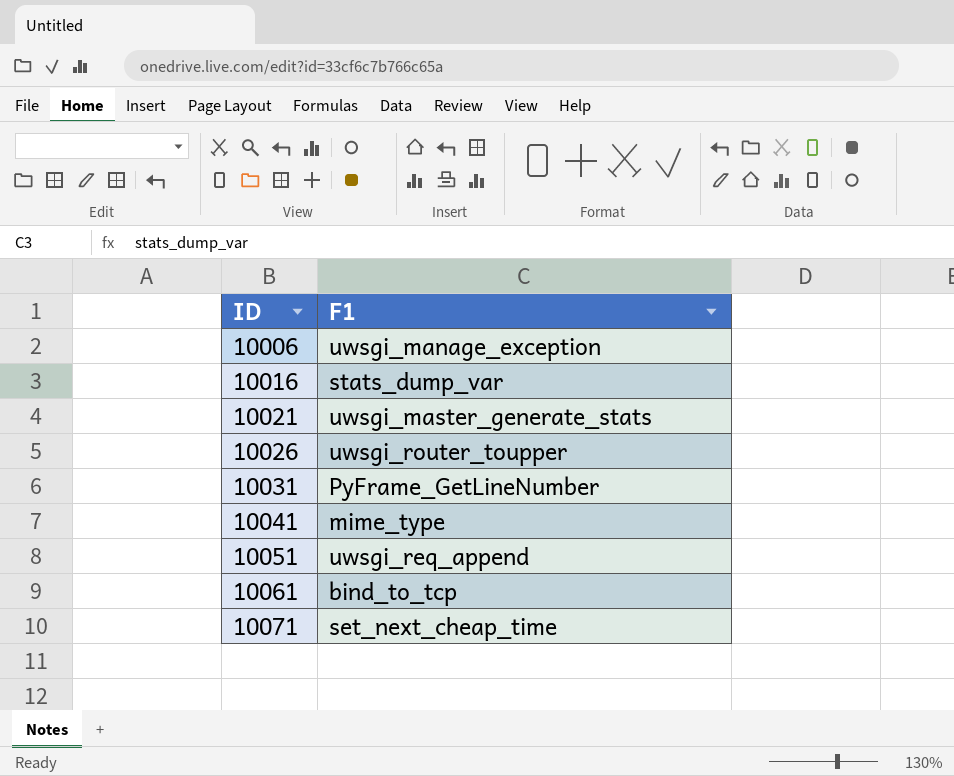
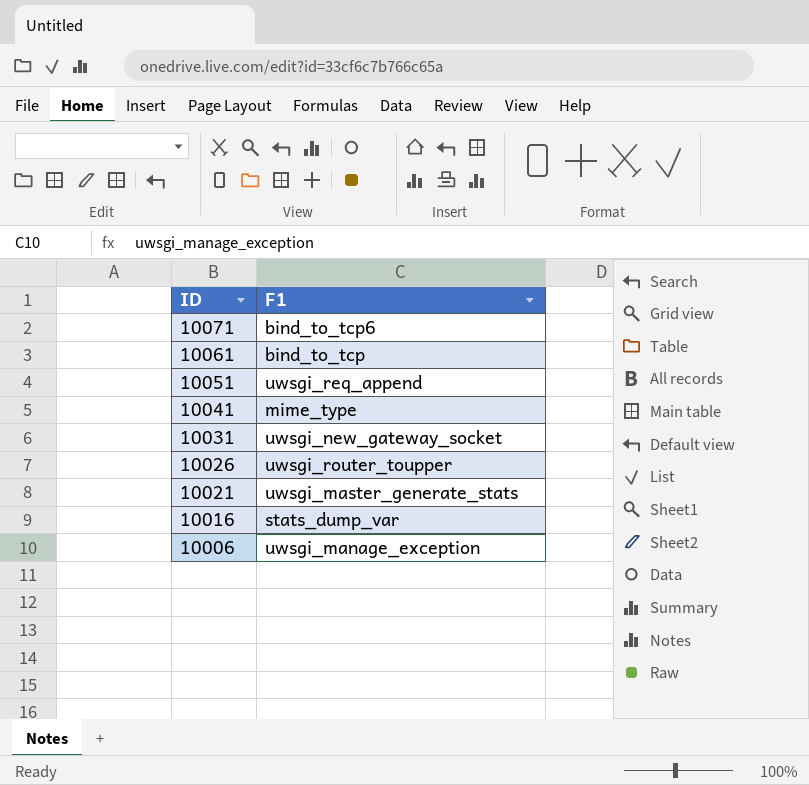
row order: ID ascending -> ID descending
10071 | F1: set_next_cheap_time -> bind_to_tcp6
10031 | F1: PyFrame_GetLineNumber -> uwsgi_new_gateway_socket

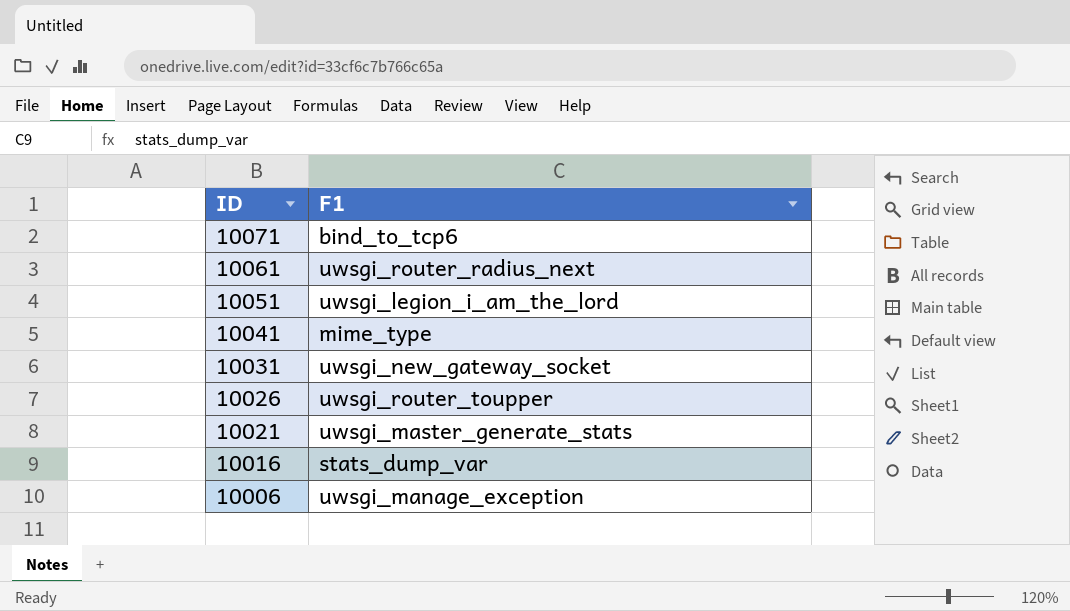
10061 | F1: bind_to_tcp -> uwsgi_router_radius_next
10051 | F1: uwsgi_req_append -> uwsgi_legion_i_am_the_lord

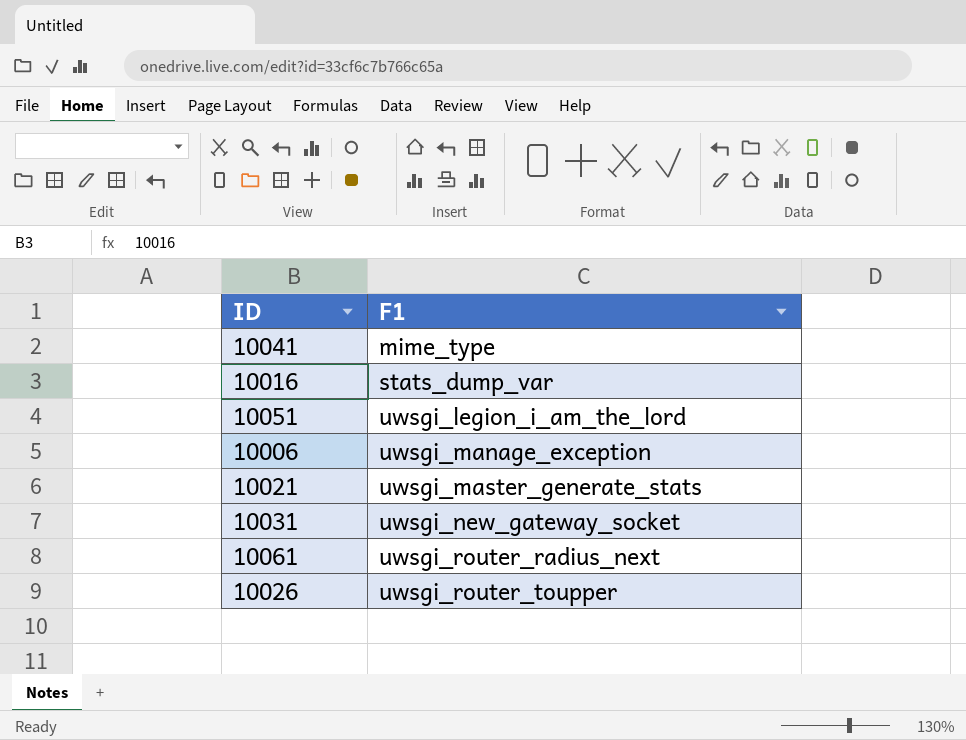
row order: ID descending -> F1 ascending
row 10071: bind_to_tcp6 -> none

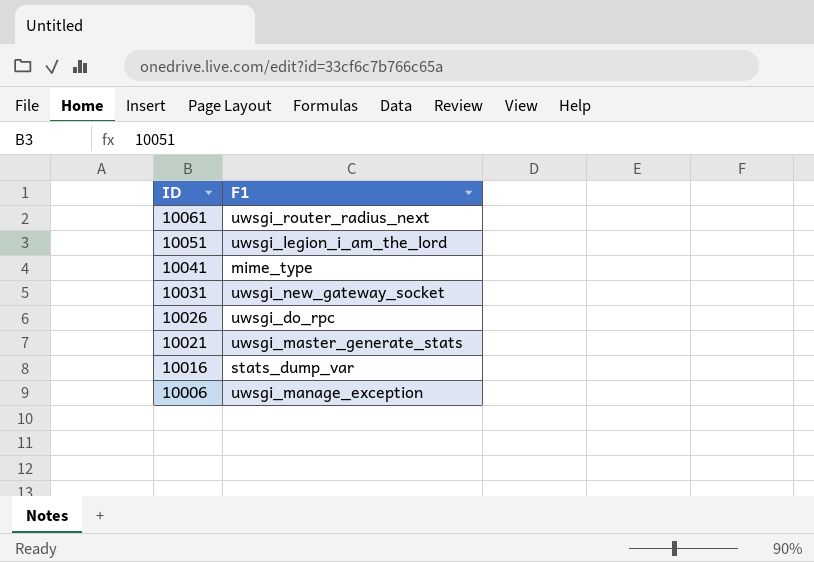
row order: F1 ascending -> ID descending
10026 | F1: uwsgi_router_toupper -> uwsgi_do_rpc

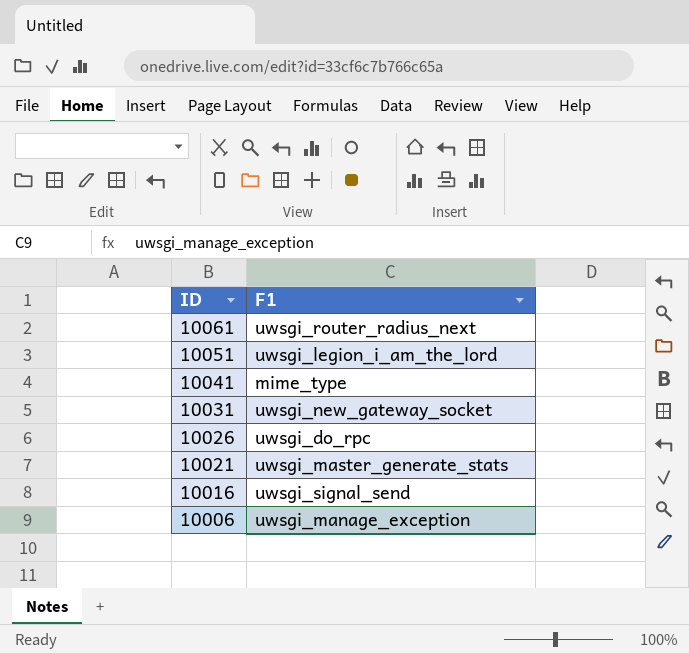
10016 | F1: stats_dump_var -> uwsgi_signal_send

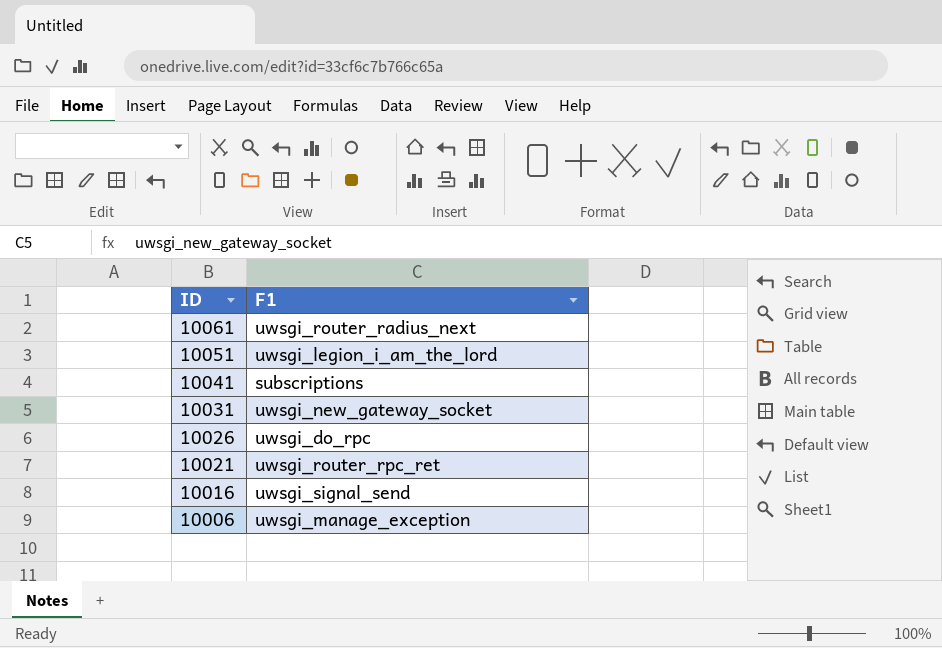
10041 | F1: mime_type -> subscriptions
10021 | F1: uwsgi_master_generate_stats -> uwsgi_router_rpc_ret

